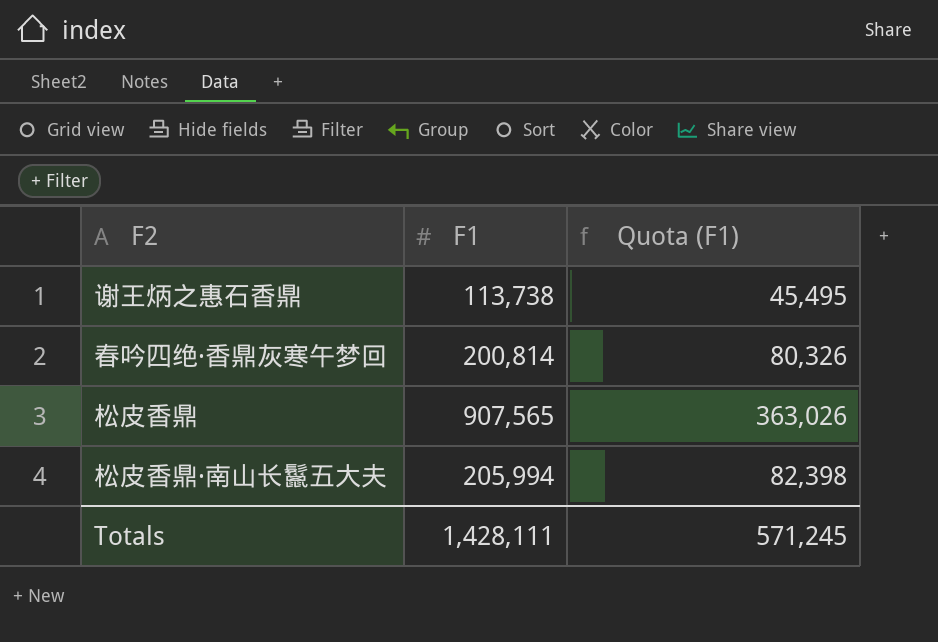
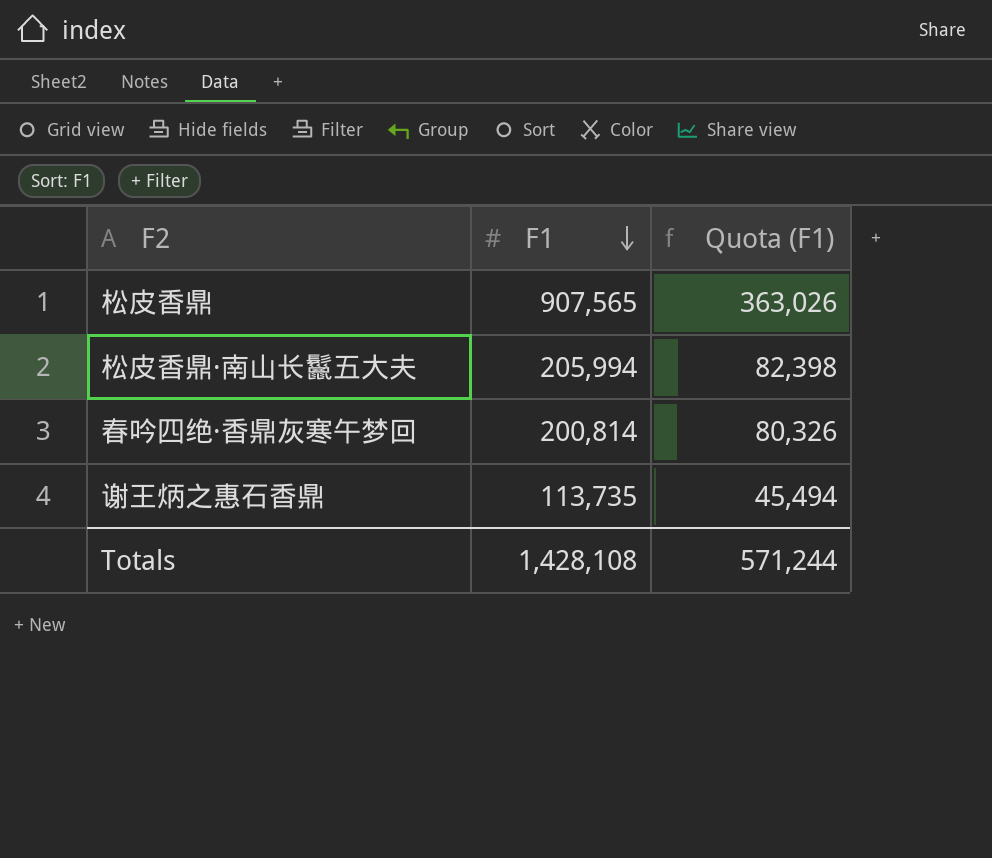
row order: none -> F1 descending
谢王炳之惠石香鼎 | F1: 113,738 -> 113,735
谢王炳之惠石香鼎 | Quota (F1): 45,495 -> 45,494
Totals | F1: 1,428,111 -> 1,428,108
Totals | Quota (F1): 571,245 -> 571,244

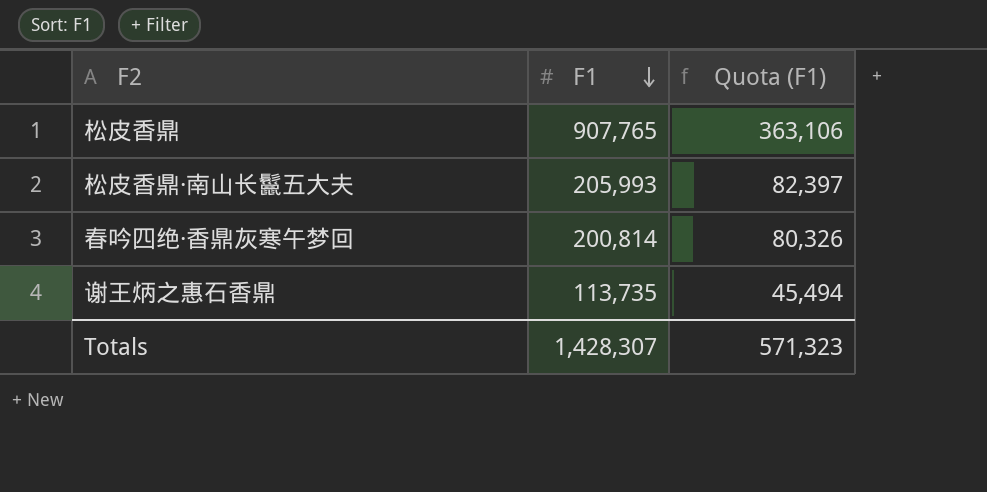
松皮香鼎 | F1: 907,565 -> 907,765
松皮香鼎 | Quota (F1): 363,026 -> 363,106
松皮香鼎·南山长鬣五大夫 | F1: 205,994 -> 205,993
松皮香鼎·南山长鬣五大夫 | Quota (F1): 82,398 -> 82,397
Totals | F1: 1,428,108 -> 1,428,307
Totals | Quota (F1): 571,244 -> 571,323

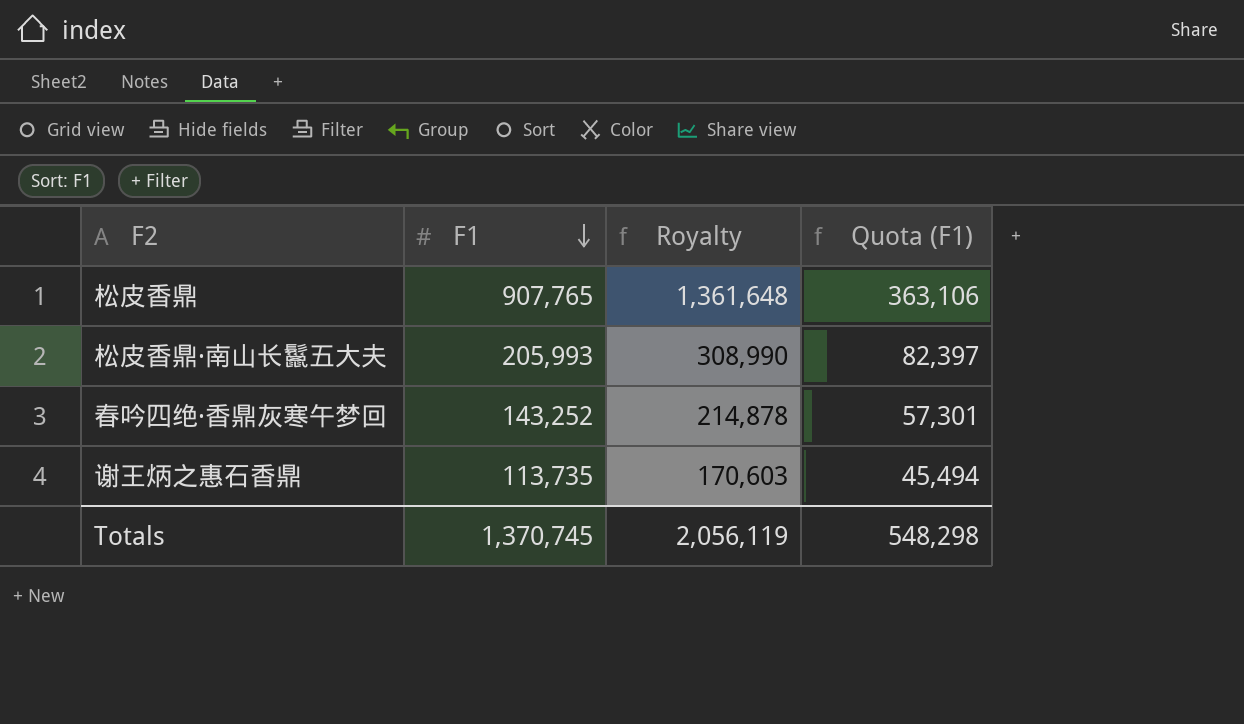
column Royalty | formula: none -> [F1] * 1.5
春吟四绝·香鼎灰寒午梦回 | F1: 200,814 -> 143,252
春吟四绝·香鼎灰寒午梦回 | Quota (F1): 80,326 -> 57,301
Totals | F1: 1,428,307 -> 1,370,745
Totals | Quota (F1): 571,323 -> 548,298

